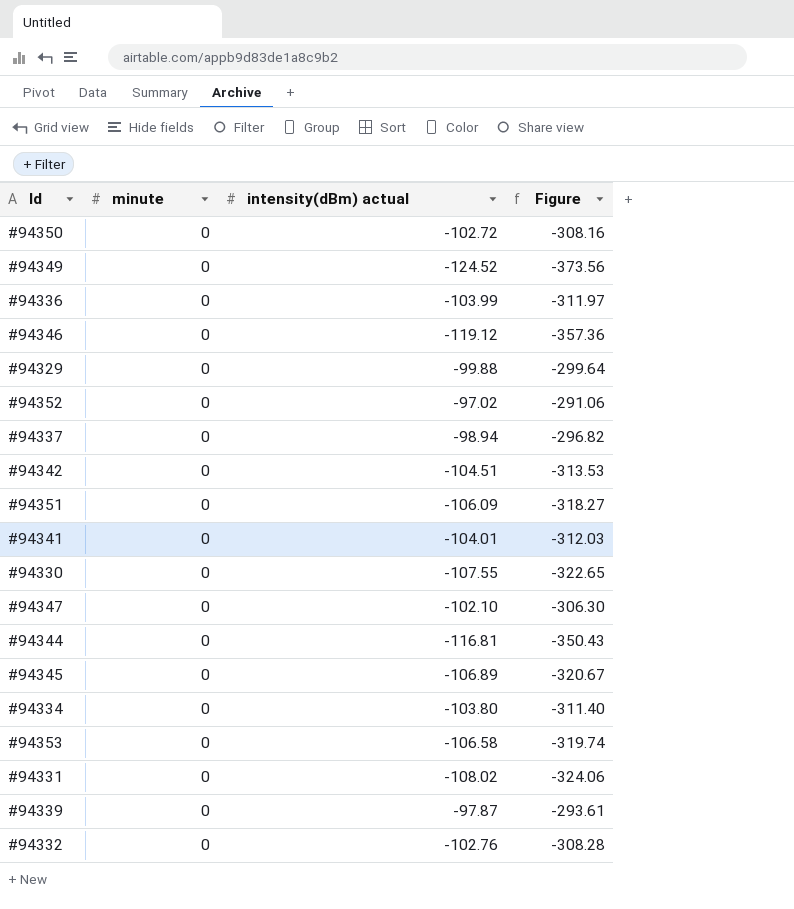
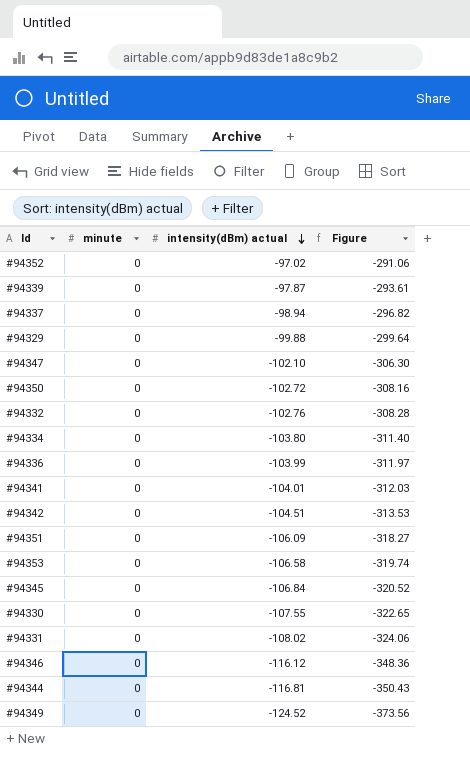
row order: none -> intensity(dBm) actual descending
#94345 | intensity(dBm) actual: -106.89 -> -106.84
#94345 | Figure: -320.67 -> -320.52
#94346 | intensity(dBm) actual: -119.12 -> -116.12
#94346 | Figure: -357.36 -> -348.36

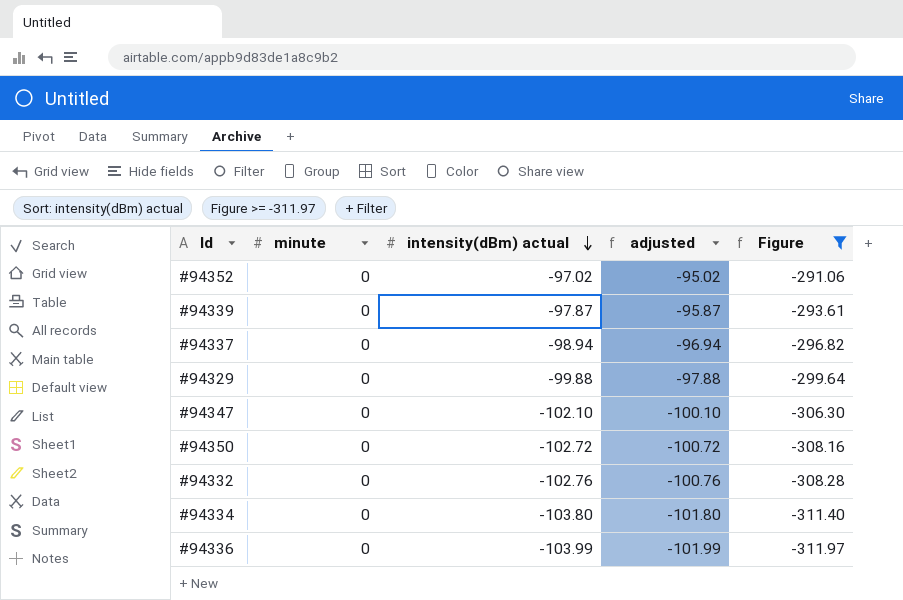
filter: none -> Figure >= -311.97
column adjusted | formula: none -> [intensity(dBm) actual] + 2

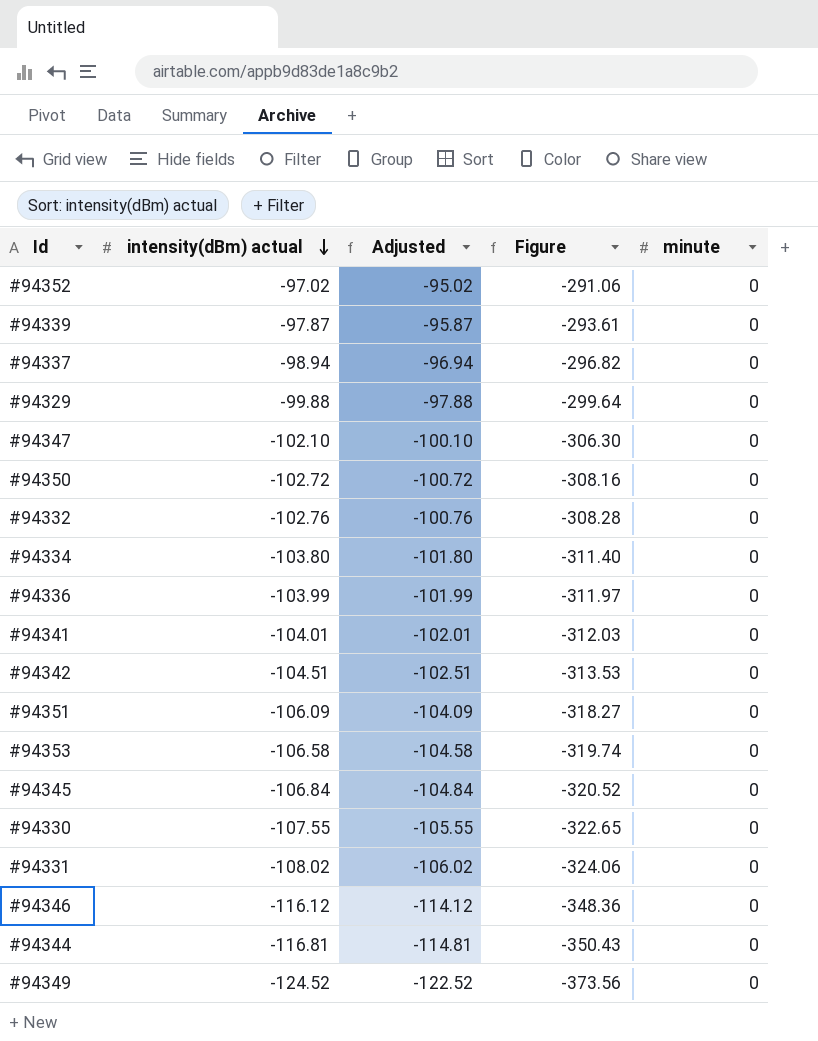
filter: Figure >= -311.97 -> none
column name: adjusted -> Adjusted
column minute | position: 2 -> 5

